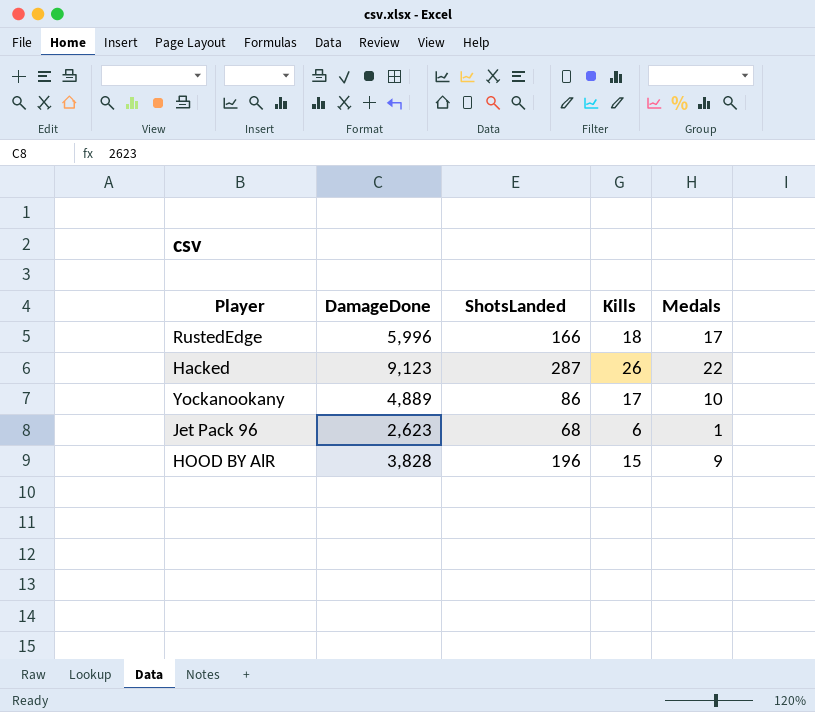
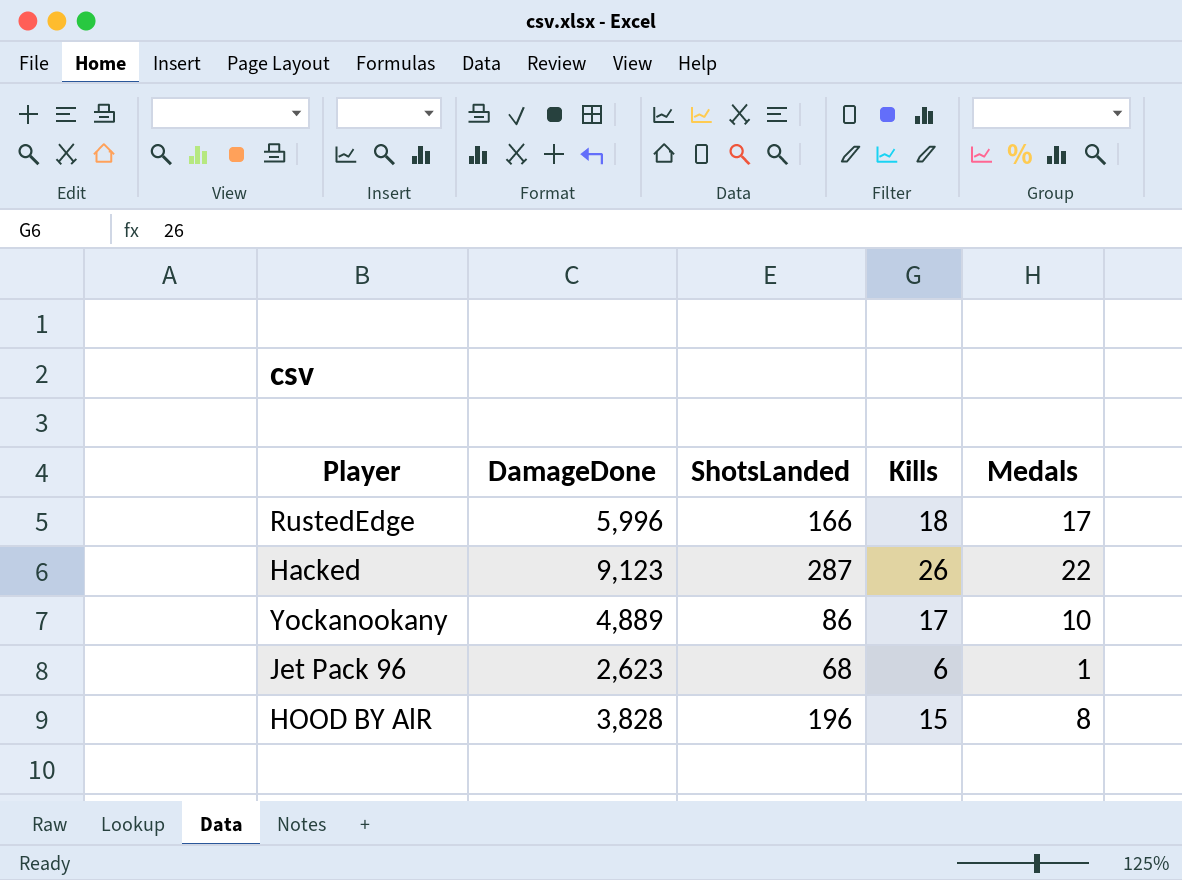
HOOD BY AlR | Medals: 9 -> 8

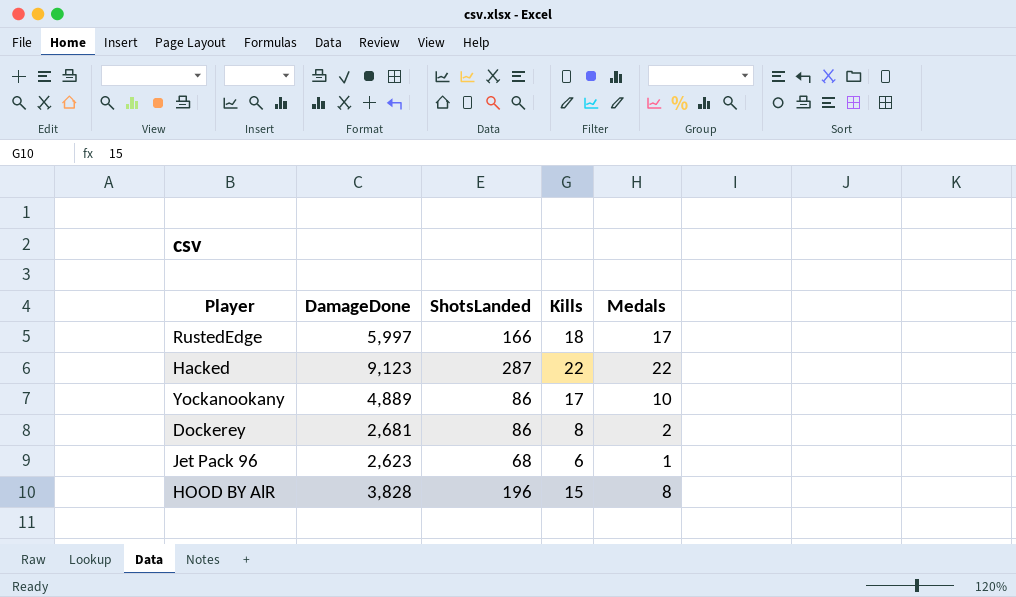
RustedEdge | DamageDone: 5,996 -> 5,997
Hacked | Kills: 26 -> 22
row Dockerey: none -> 2,681 | 86 | 8 | 2

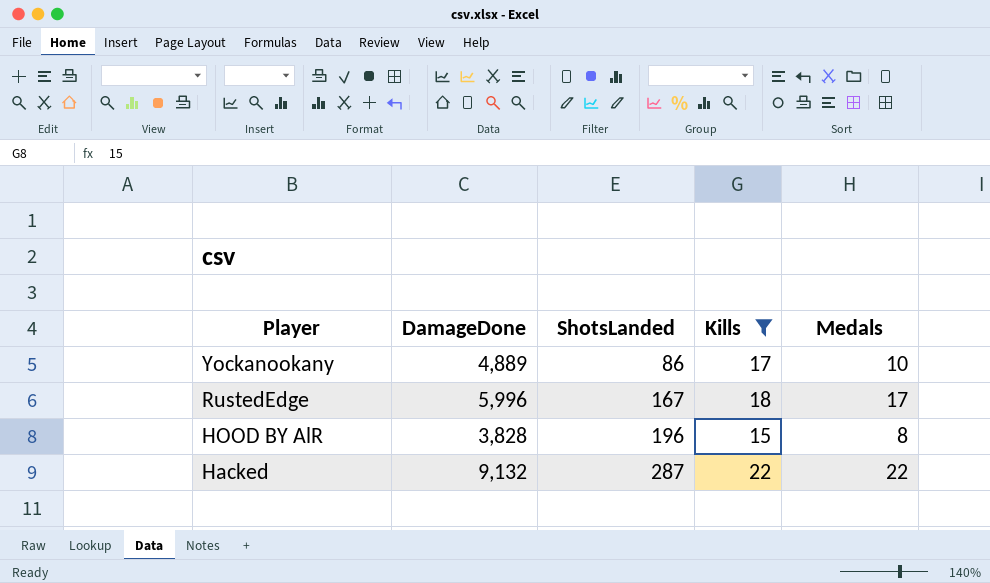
filter: none -> Kills >= 15
row order: none -> Player descending
RustedEdge | DamageDone: 5,997 -> 5,996
RustedEdge | ShotsLanded: 166 -> 167
Hacked | DamageDone: 9,123 -> 9,132

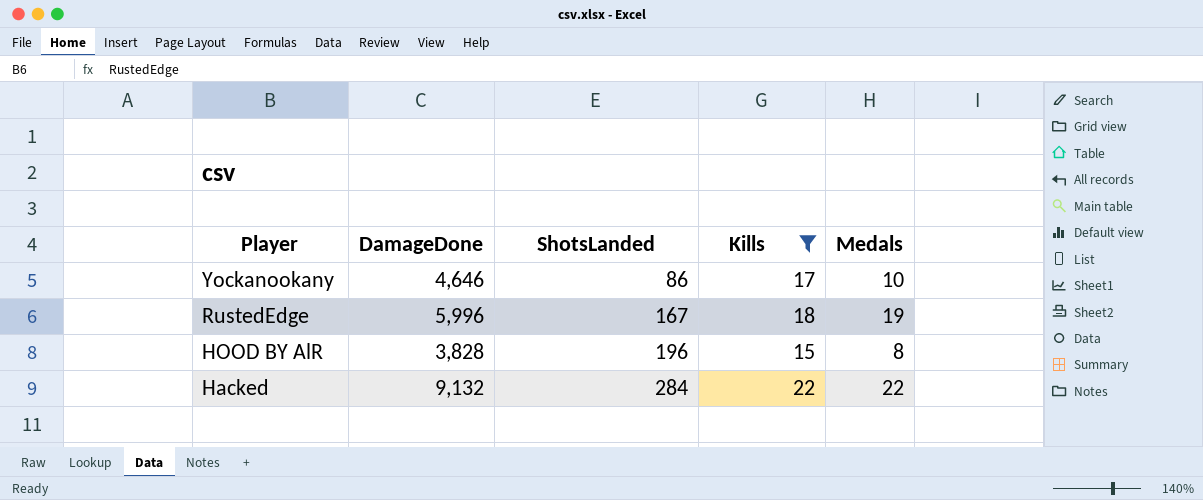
Yockanookany | DamageDone: 4,889 -> 4,646
RustedEdge | Medals: 17 -> 19
Hacked | ShotsLanded: 287 -> 284

